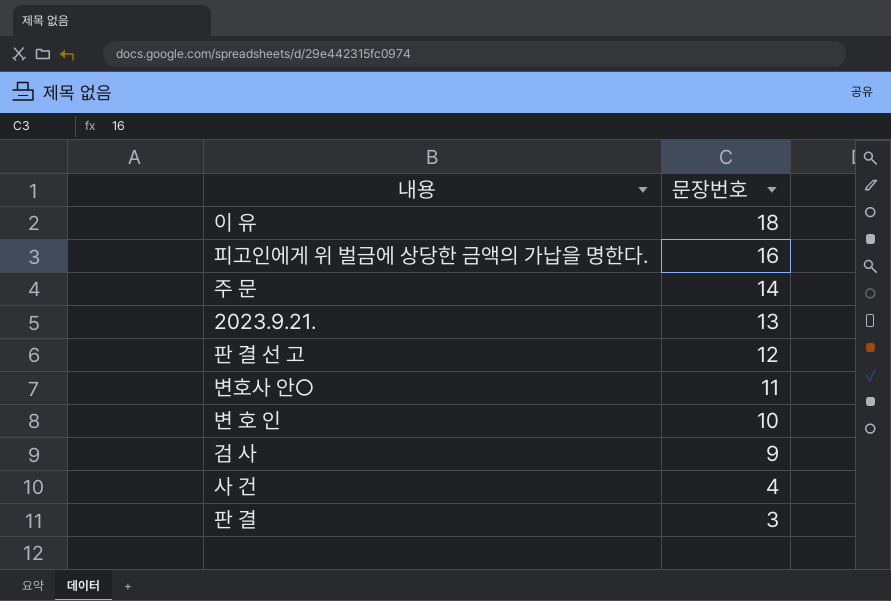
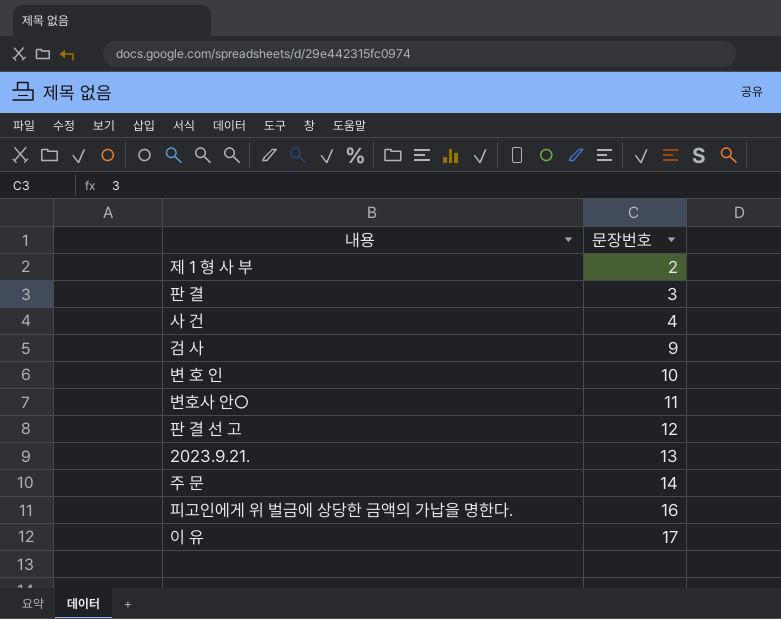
row order: 문장번호 descending -> 문장번호 ascending
row 제 1 형 사 부: none -> 2
이 유 | 문장번호: 18 -> 17

